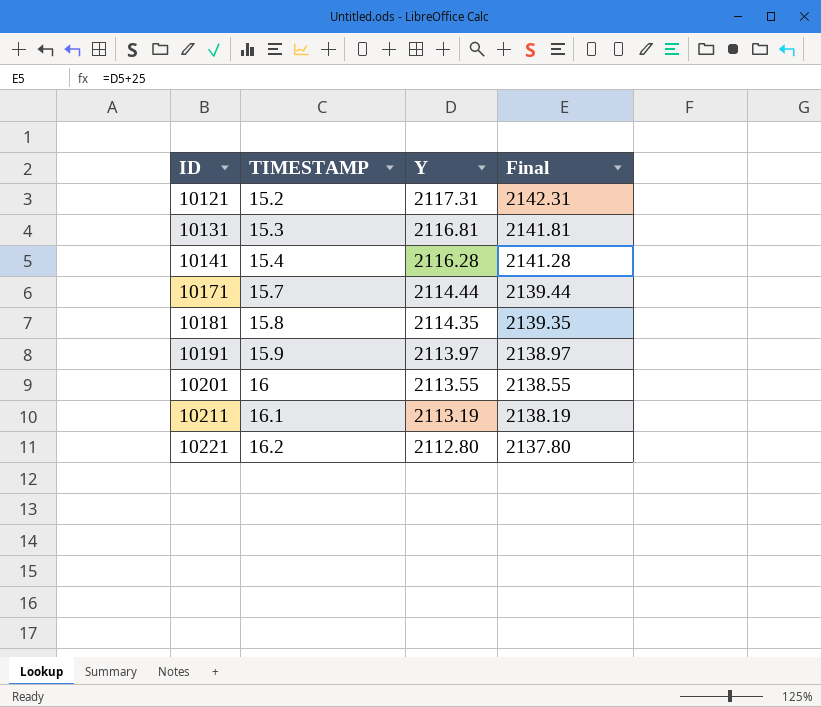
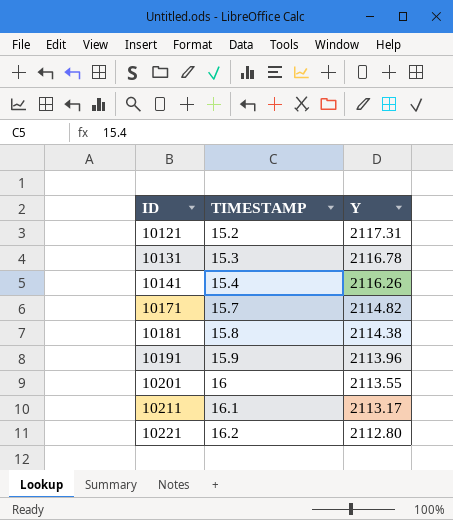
column Final | formula: [Y] + 25 -> none
10131 | Y: 2116.81 -> 2116.78
10141 | Y: 2116.28 -> 2116.26
10171 | Y: 2114.44 -> 2114.82
10181 | Y: 2114.35 -> 2114.38
10191 | Y: 2113.97 -> 2113.96
10211 | Y: 2113.19 -> 2113.17

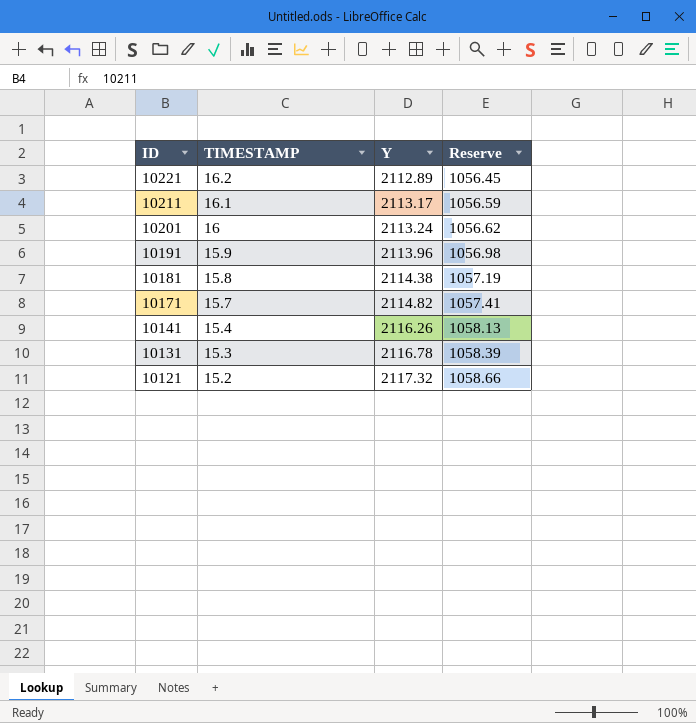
row order: ID ascending -> ID descending
column Reserve | formula: none -> [Y] * 0.5
10221 | Y: 2112.80 -> 2112.89
10201 | Y: 2113.55 -> 2113.24
10121 | Y: 2117.31 -> 2117.32

